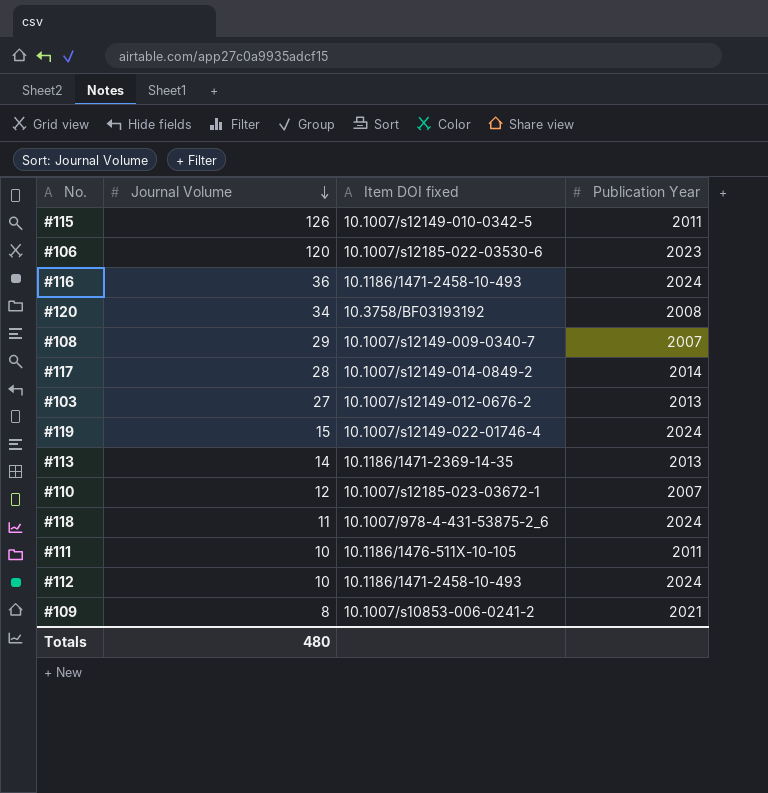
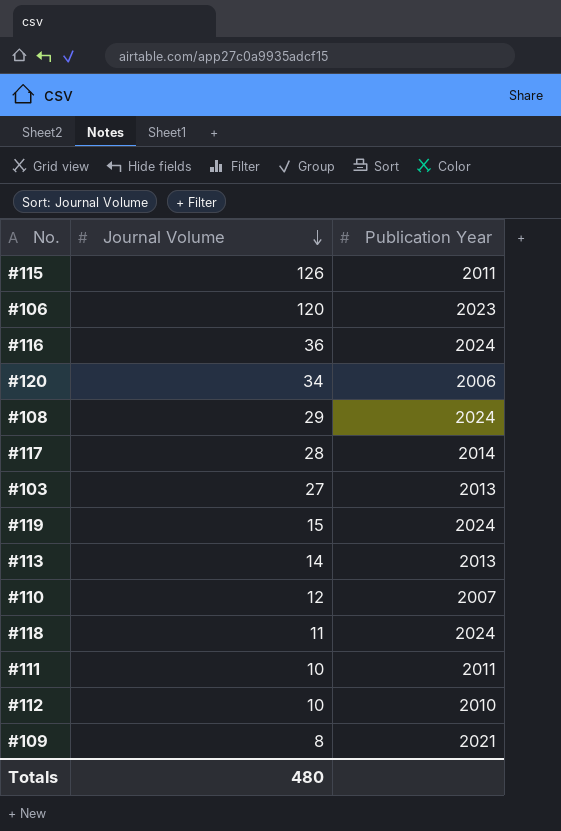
column Item DOI fixed | position: 3 -> none
#120 | Publication Year: 2008 -> 2006
#108 | Publication Year: 2007 -> 2024
#112 | Publication Year: 2024 -> 2010

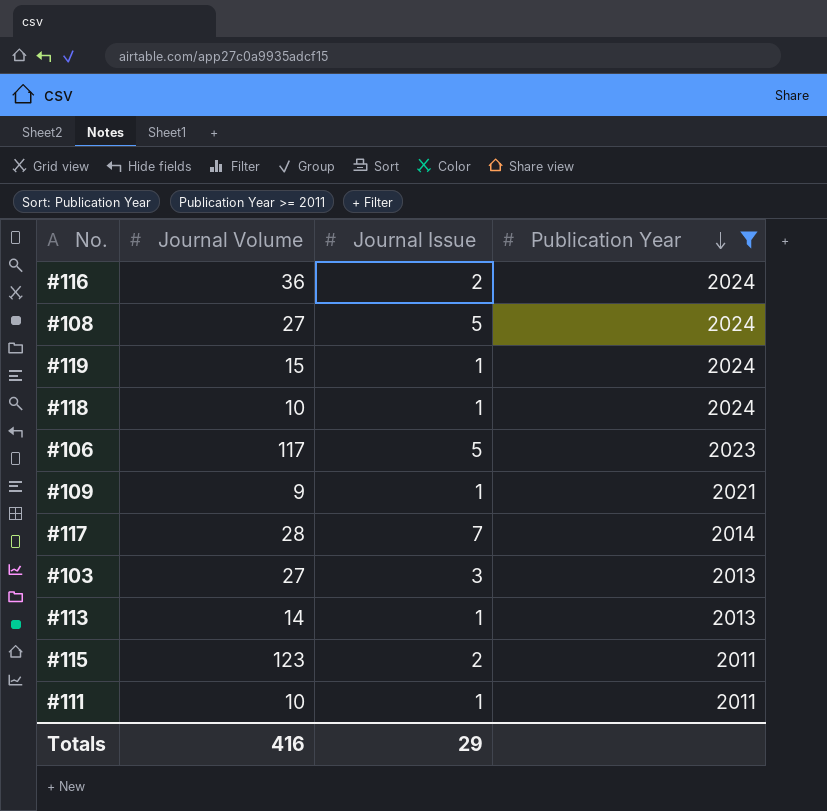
filter: none -> Publication Year >= 2011
row order: Journal Volume descending -> Publication Year descending
column Journal Issue | position: none -> 3
#108 | Journal Volume: 29 -> 27
#118 | Journal Volume: 11 -> 10
#106 | Journal Volume: 120 -> 117
#109 | Journal Volume: 8 -> 9
#115 | Journal Volume: 126 -> 123
Totals | Journal Volume: 480 -> 416

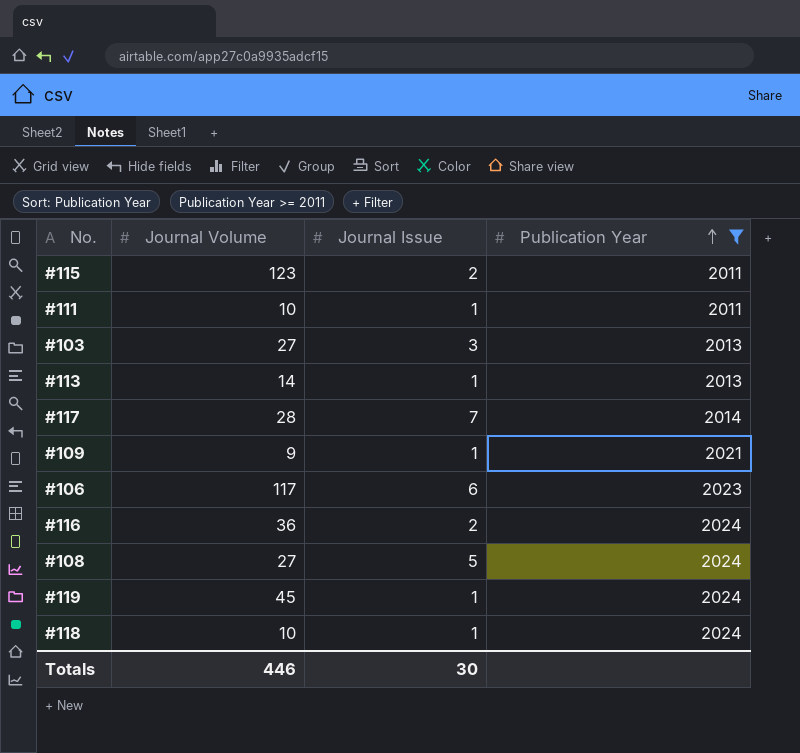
row order: Publication Year descending -> Publication Year ascending
#106 | Journal Issue: 5 -> 6
#119 | Journal Volume: 15 -> 45
Totals | Journal Volume: 416 -> 446
Totals | Journal Issue: 29 -> 30

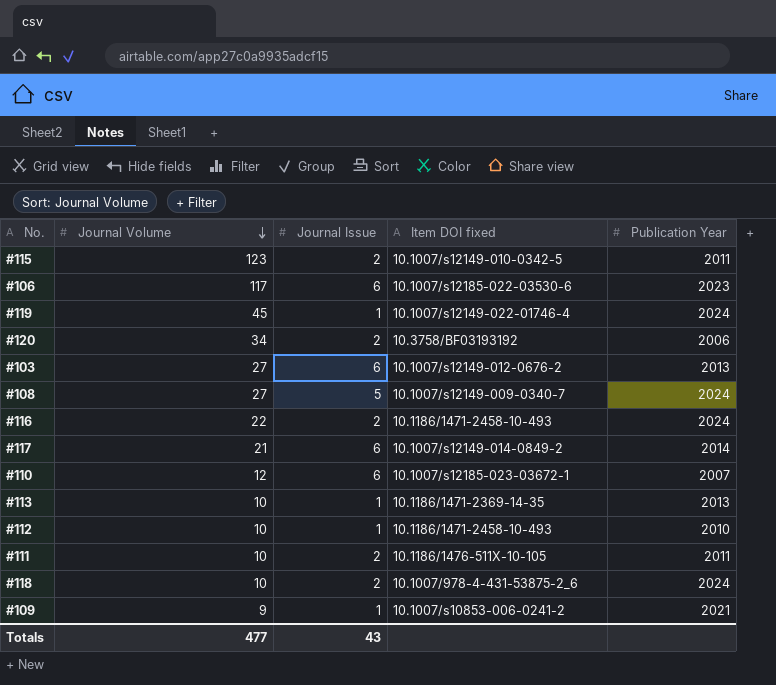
filter: Publication Year >= 2011 -> none
row order: Publication Year ascending -> Journal Volume descending
column Item DOI fixed | position: none -> 4
#103 | Journal Issue: 3 -> 6
#116 | Journal Volume: 36 -> 22
#117 | Journal Volume: 28 -> 21
#117 | Journal Issue: 7 -> 6
#113 | Journal Volume: 14 -> 10
#111 | Journal Issue: 1 -> 2
#118 | Journal Issue: 1 -> 2
Totals | Journal Volume: 446 -> 477
Totals | Journal Issue: 30 -> 43

